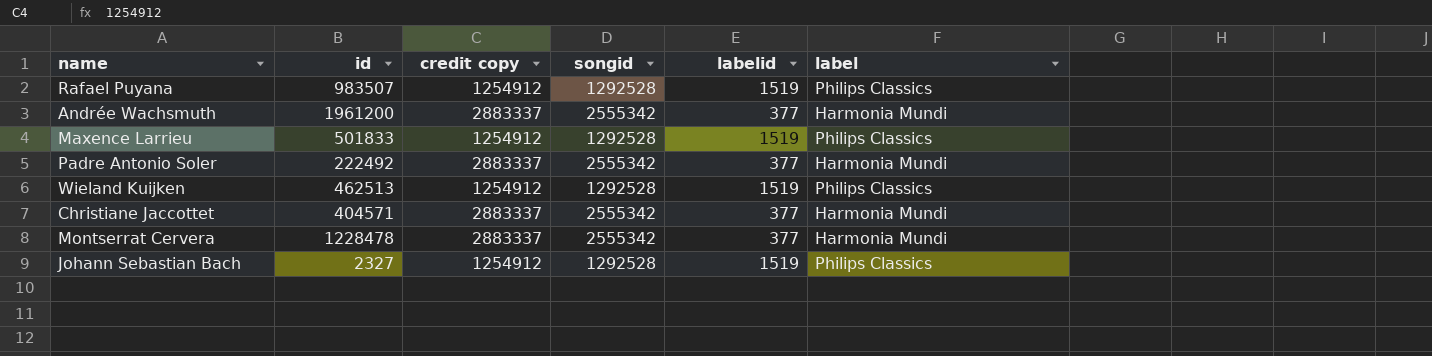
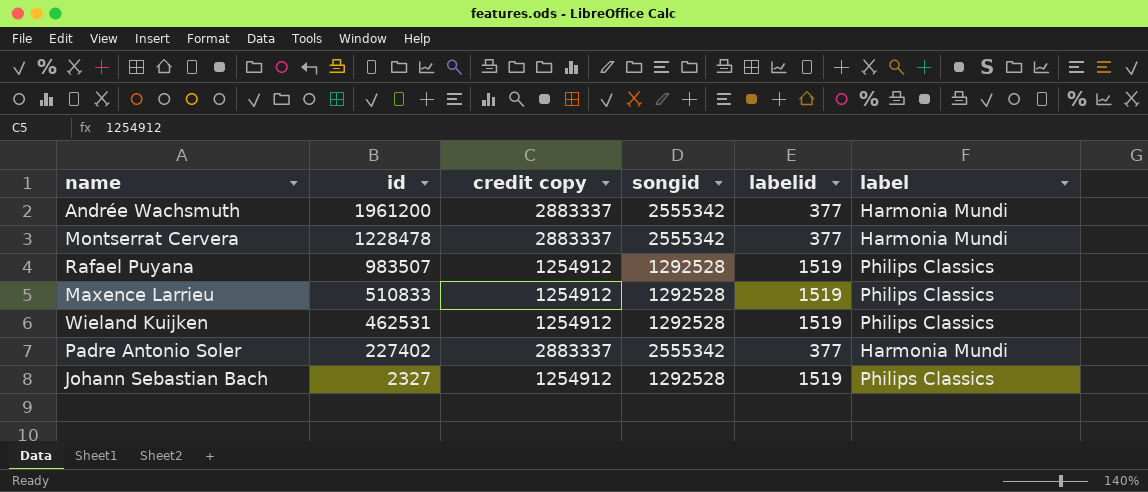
row order: none -> id descending
row Christiane Jaccottet: 404571 | 2883337 | 2555342 | 377 | Harmonia Mundi -> none
Maxence Larrieu | id: 501833 -> 510833
Wieland Kuijken | id: 462513 -> 462531
Padre Antonio Soler | id: 222492 -> 227402

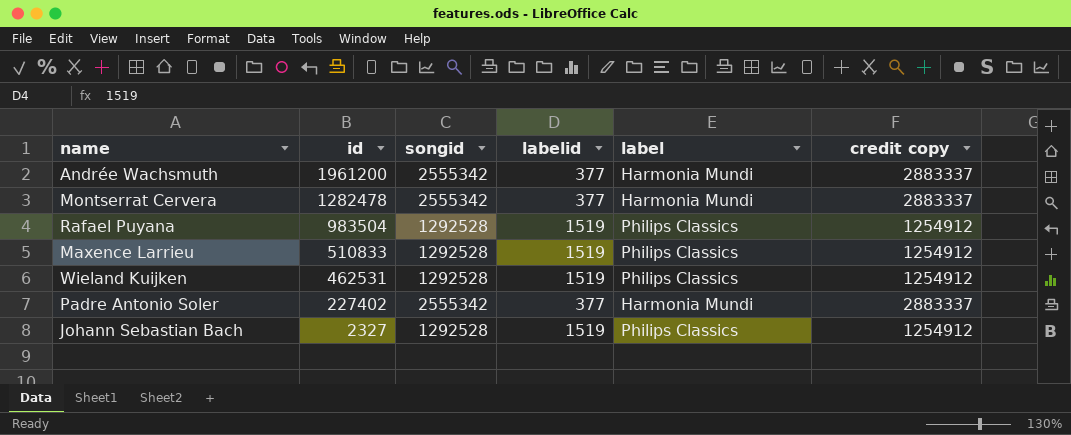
column credit copy | position: 3 -> 6
Montserrat Cervera | id: 1228478 -> 1282478
Rafael Puyana | id: 983507 -> 983504

